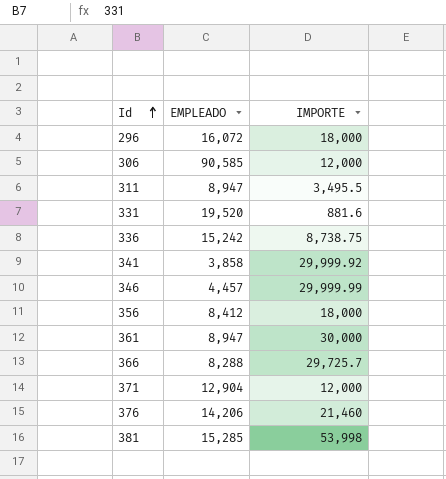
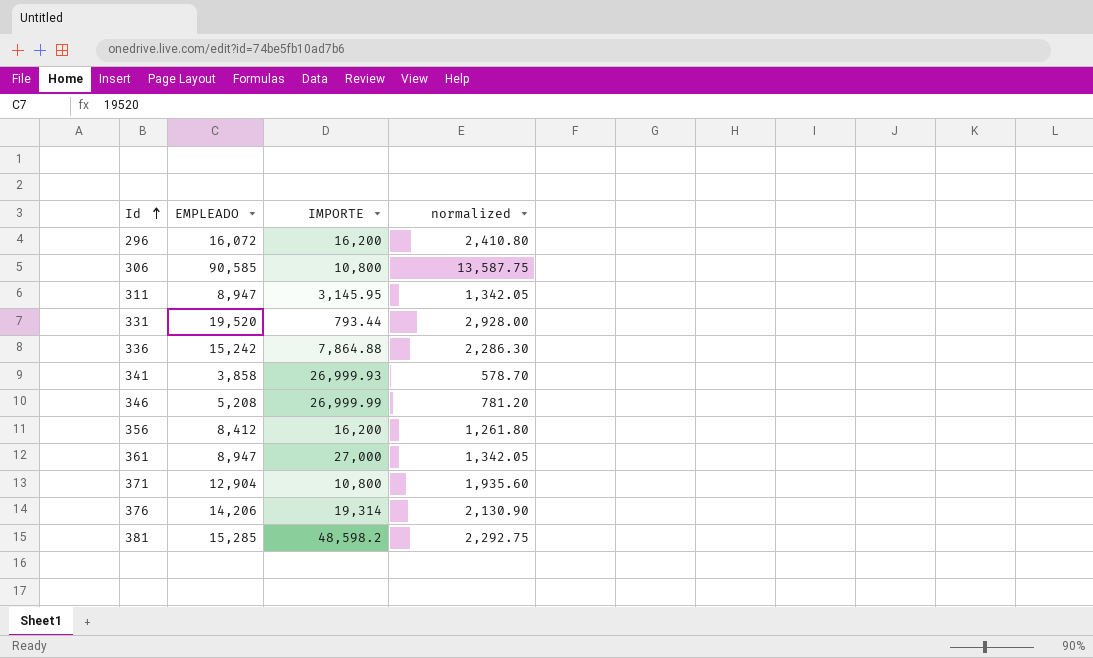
column normalized | formula: none -> [EMPLEADO] * 0.15
row 366: 8,288 | 29,725.7 -> none
296 | IMPORTE: 18,000 -> 16,200
306 | IMPORTE: 12,000 -> 10,800
311 | IMPORTE: 3,495.5 -> 3,145.95
331 | IMPORTE: 881.6 -> 793.44
336 | IMPORTE: 8,738.75 -> 7,864.88
341 | IMPORTE: 29,999.92 -> 26,999.93
346 | EMPLEADO: 4,457 -> 5,208
346 | IMPORTE: 29,999.99 -> 26,999.99
356 | IMPORTE: 18,000 -> 16,200
361 | IMPORTE: 30,000 -> 27,000
371 | IMPORTE: 12,000 -> 10,800
376 | IMPORTE: 21,460 -> 19,314
381 | IMPORTE: 53,998 -> 48,598.2

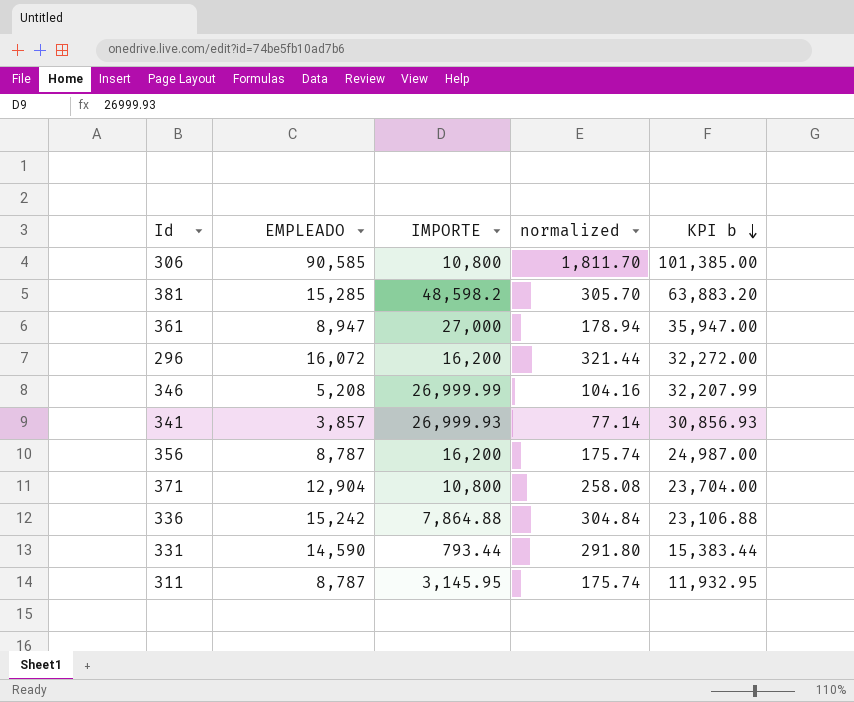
row order: Id ascending -> KPI b descending
column normalized | formula: [EMPLEADO] * 0.15 -> [EMPLEADO] * 0.02
column KPI b | formula: none -> [EMPLEADO] + [IMPORTE]
row 376: 14,206 | 19,314 | 2,130.90 -> none
341 | EMPLEADO: 3,858 -> 3,857
356 | EMPLEADO: 8,412 -> 8,787
331 | EMPLEADO: 19,520 -> 14,590
311 | EMPLEADO: 8,947 -> 8,787

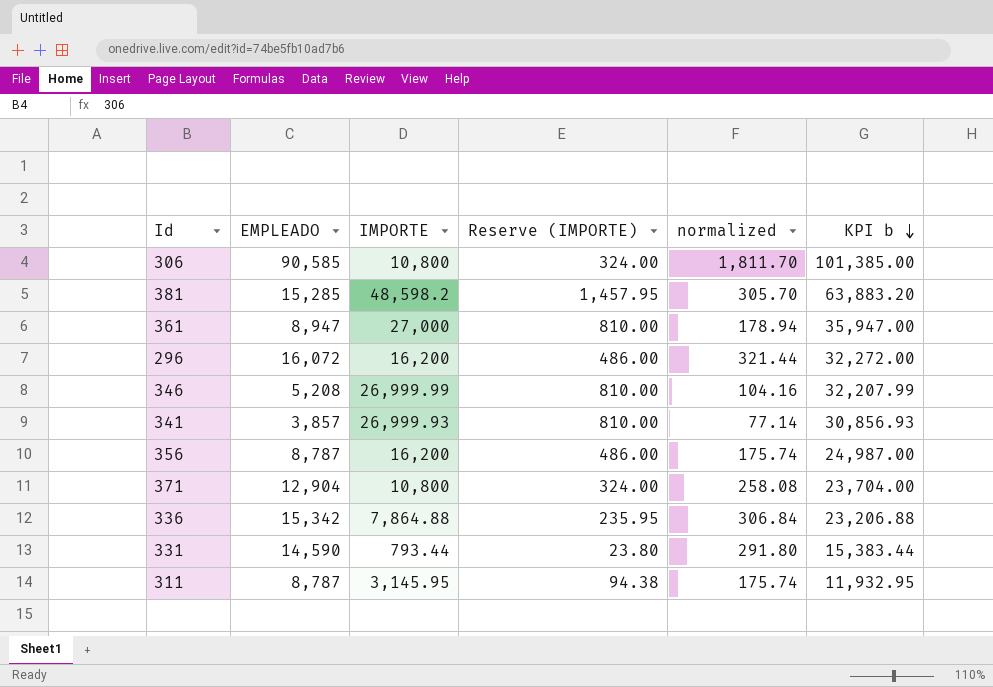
column Reserve (IMPORTE) | formula: none -> [IMPORTE] * 0.03
336 | EMPLEADO: 15,242 -> 15,342
336 | normalized: 304.84 -> 306.84
336 | KPI b: 23,106.88 -> 23,206.88

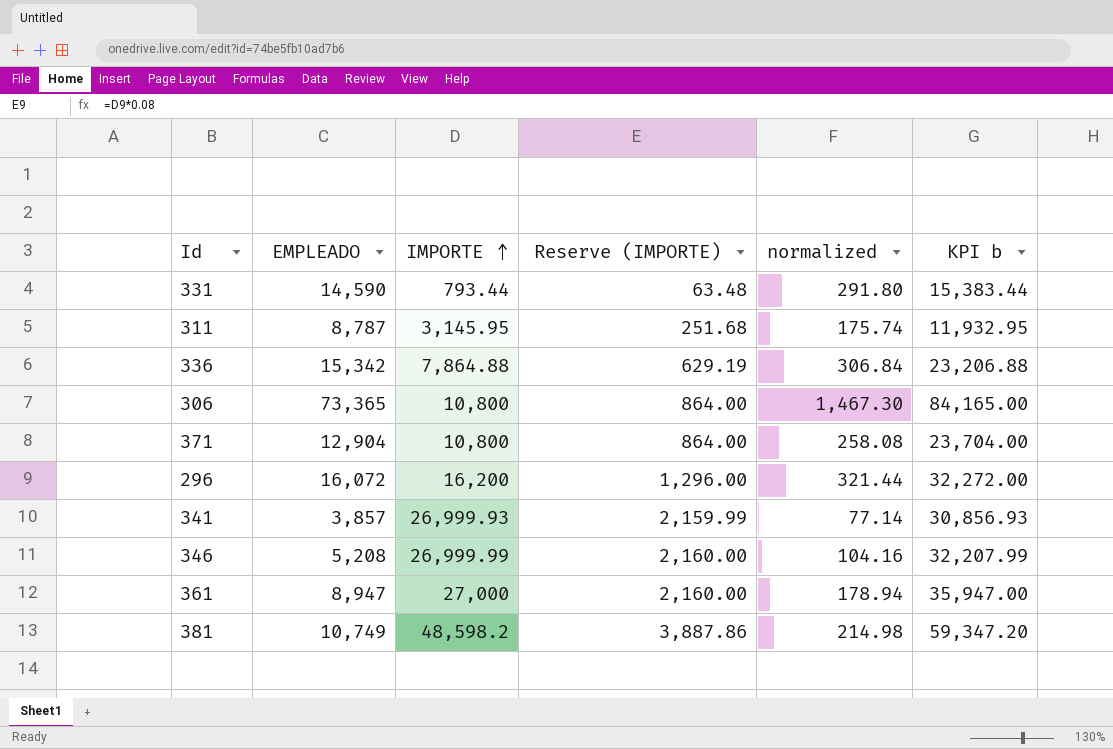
row order: KPI b descending -> IMPORTE ascending
column Reserve (IMPORTE) | formula: [IMPORTE] * 0.03 -> [IMPORTE] * 0.08
row 356: 8,787 | 16,200 | 486.00 | 175.74 | 24,987.00 -> none
306 | EMPLEADO: 90,585 -> 73,365
306 | normalized: 1,811.70 -> 1,467.30
306 | KPI b: 101,385.00 -> 84,165.00
381 | EMPLEADO: 15,285 -> 10,749
381 | normalized: 305.70 -> 214.98
381 | KPI b: 63,883.20 -> 59,347.20

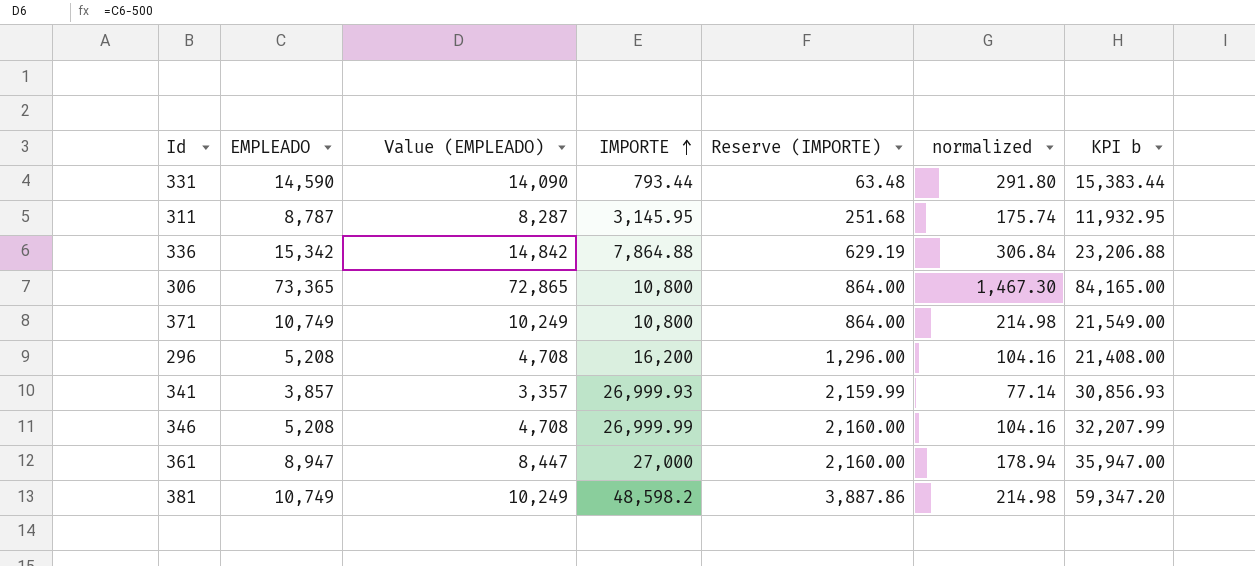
column Value (EMPLEADO) | formula: none -> [EMPLEADO] - 500
371 | EMPLEADO: 12,904 -> 10,749
371 | normalized: 258.08 -> 214.98
371 | KPI b: 23,704.00 -> 21,549.00
296 | EMPLEADO: 16,072 -> 5,208
296 | normalized: 321.44 -> 104.16
296 | KPI b: 32,272.00 -> 21,408.00

